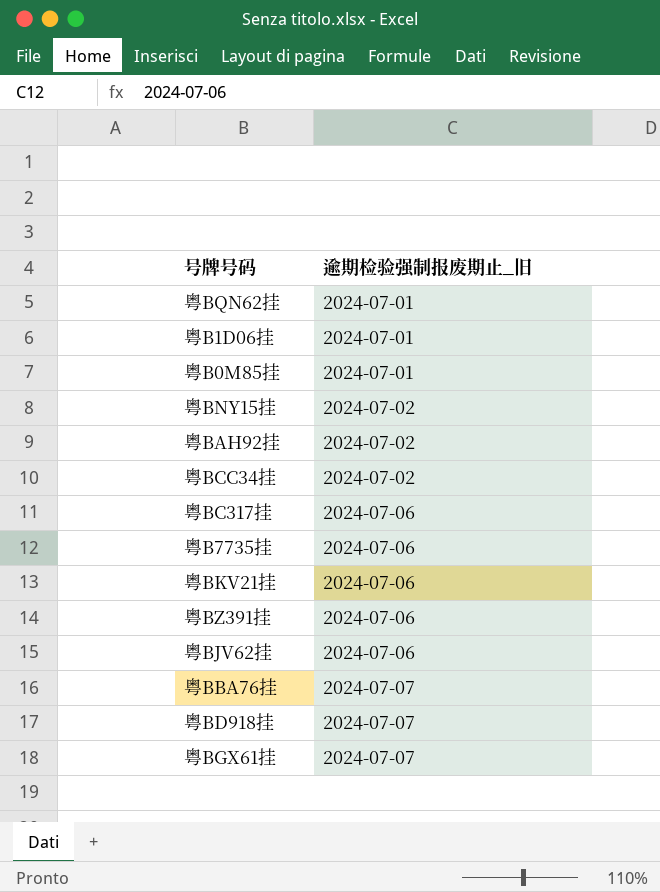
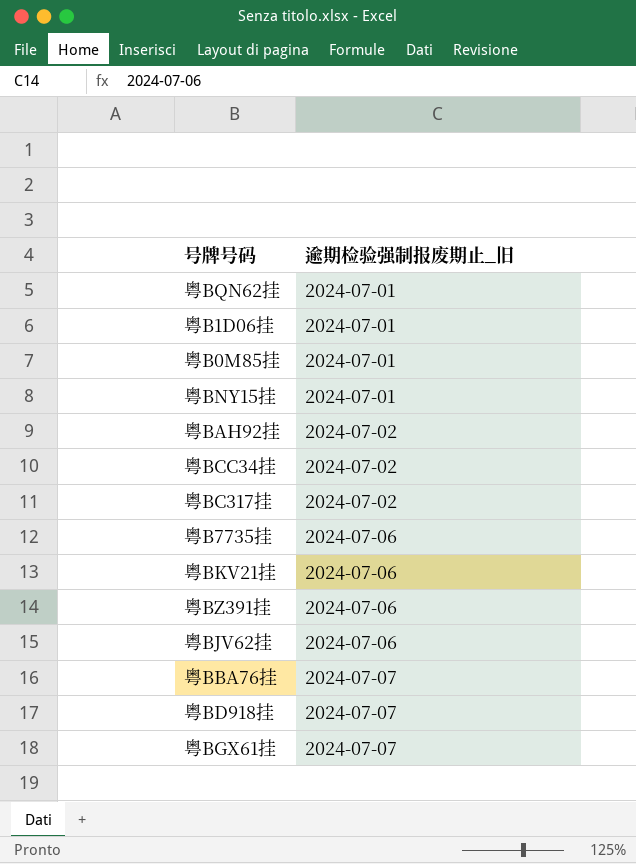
粤BNY15挂 | 逾期检验强制报废期止_旧: 2024-07-02 -> 2024-07-01
粤BC317挂 | 逾期检验强制报废期止_旧: 2024-07-06 -> 2024-07-02

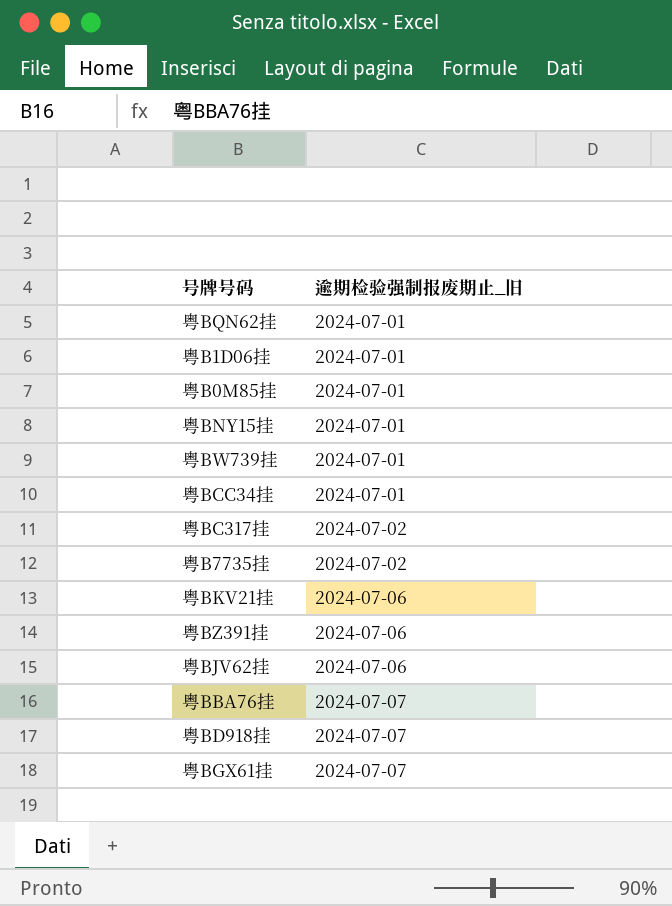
row 粤BAH92挂: 2024-07-02 -> none
row 粤BW739挂: none -> 2024-07-01
粤BCC34挂 | 逾期检验强制报废期止_旧: 2024-07-02 -> 2024-07-01
粤B7735挂 | 逾期检验强制报废期止_旧: 2024-07-06 -> 2024-07-02

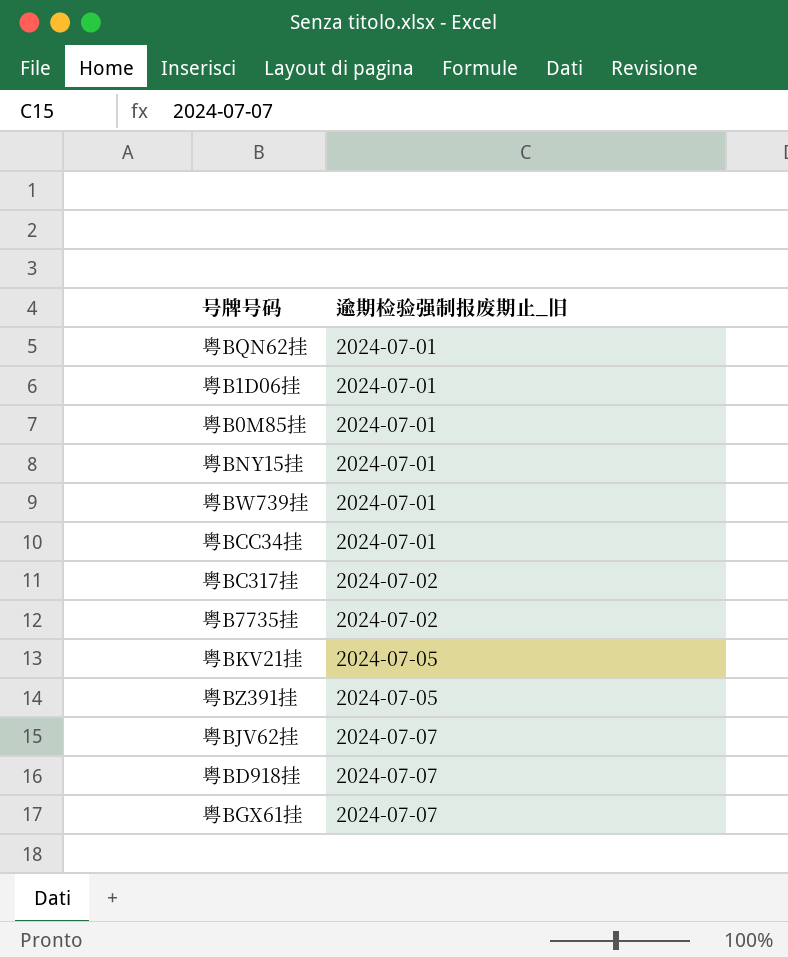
row 粤BBA76挂: 2024-07-07 -> none
粤BKV21挂 | 逾期检验强制报废期止_旧: 2024-07-06 -> 2024-07-05
粤BZ391挂 | 逾期检验强制报废期止_旧: 2024-07-06 -> 2024-07-05
粤BJV62挂 | 逾期检验强制报废期止_旧: 2024-07-06 -> 2024-07-07

